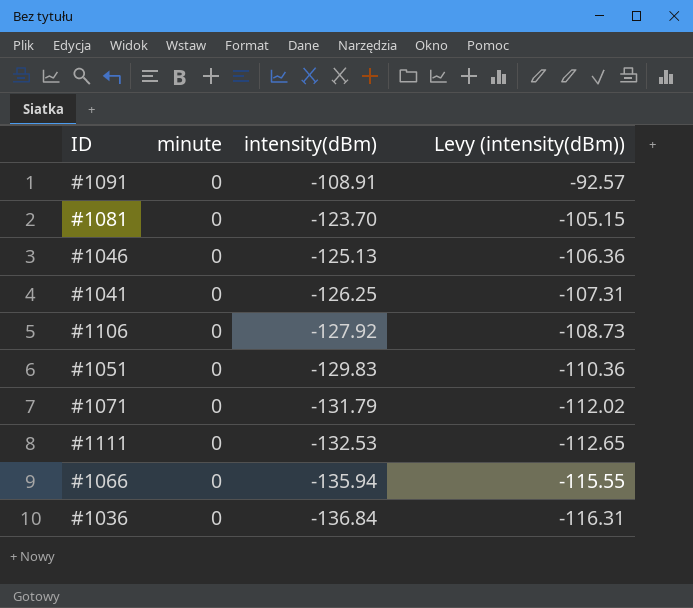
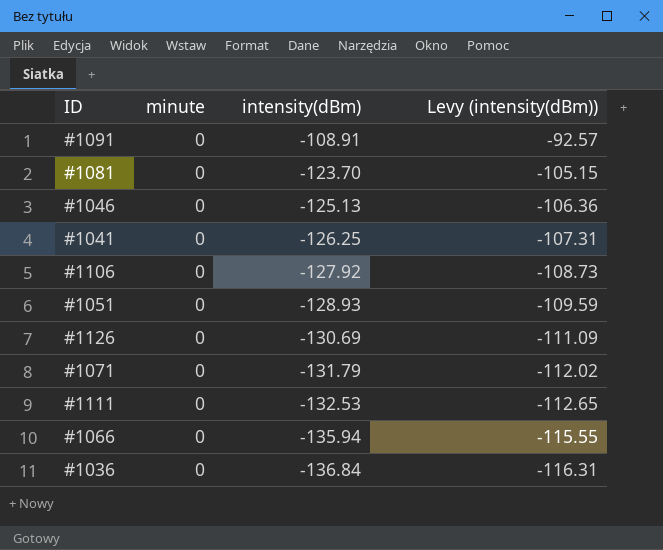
#1051 | intensity(dBm): -129.83 -> -128.93
#1051 | Levy (intensity(dBm)): -110.36 -> -109.59
row #1126: none -> 0 | -130.69 | -111.09

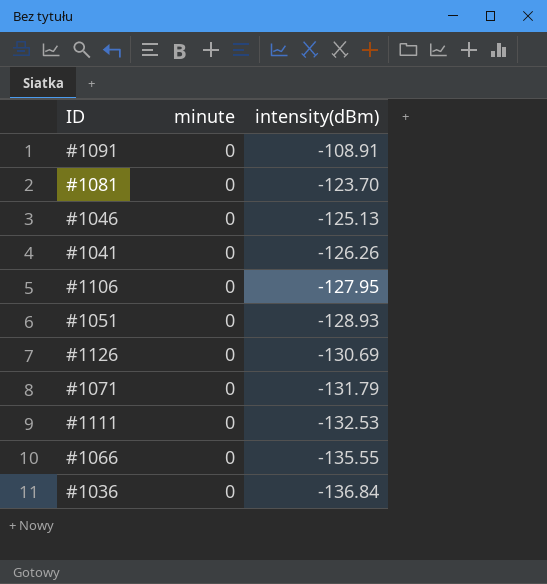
column Levy (intensity(dBm)) | formula: [intensity(dBm)] * 0.85 -> none
#1041 | intensity(dBm): -126.25 -> -126.26
#1106 | intensity(dBm): -127.92 -> -127.95
#1066 | intensity(dBm): -135.94 -> -135.55

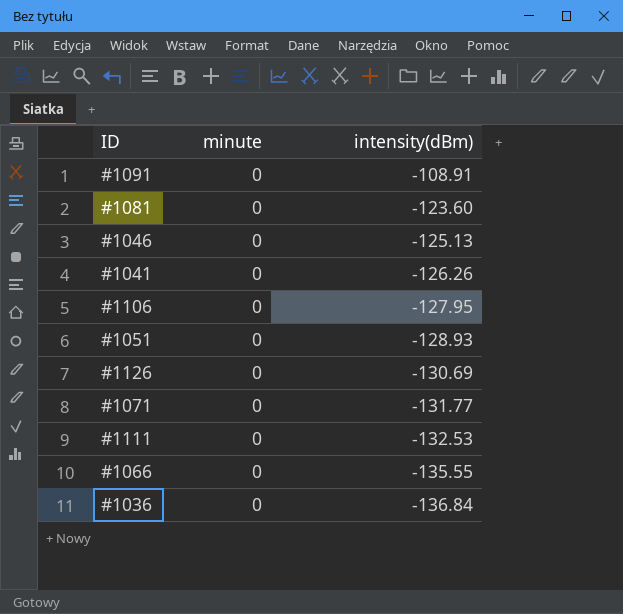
#1081 | intensity(dBm): -123.70 -> -123.60
#1071 | intensity(dBm): -131.79 -> -131.77

